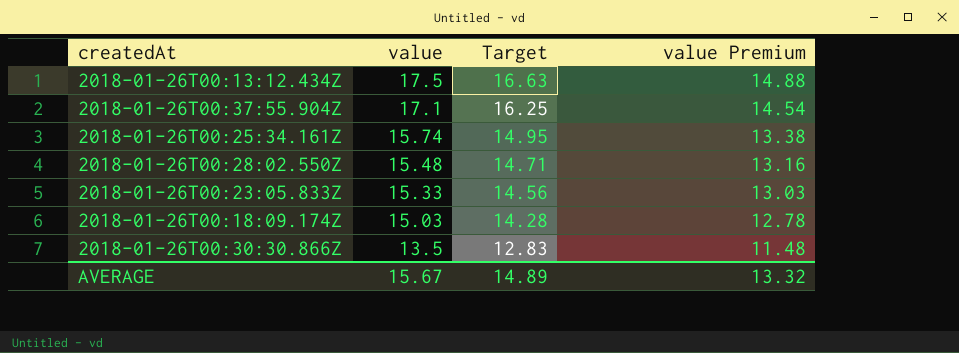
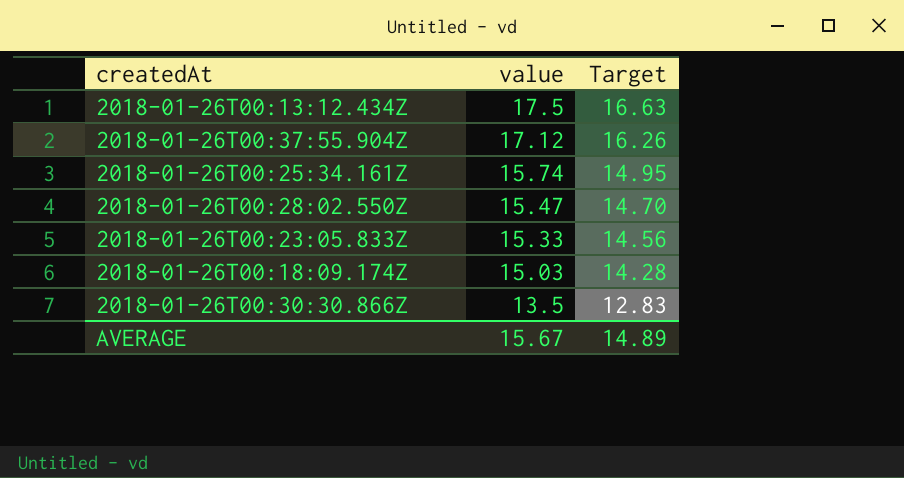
column value Premium | formula: [value] * 0.85 -> none
2018-01-26T00:37:55.904Z | value: 17.1 -> 17.12
2018-01-26T00:37:55.904Z | Target: 16.25 -> 16.26
2018-01-26T00:28:02.550Z | value: 15.48 -> 15.47
2018-01-26T00:28:02.550Z | Target: 14.71 -> 14.70

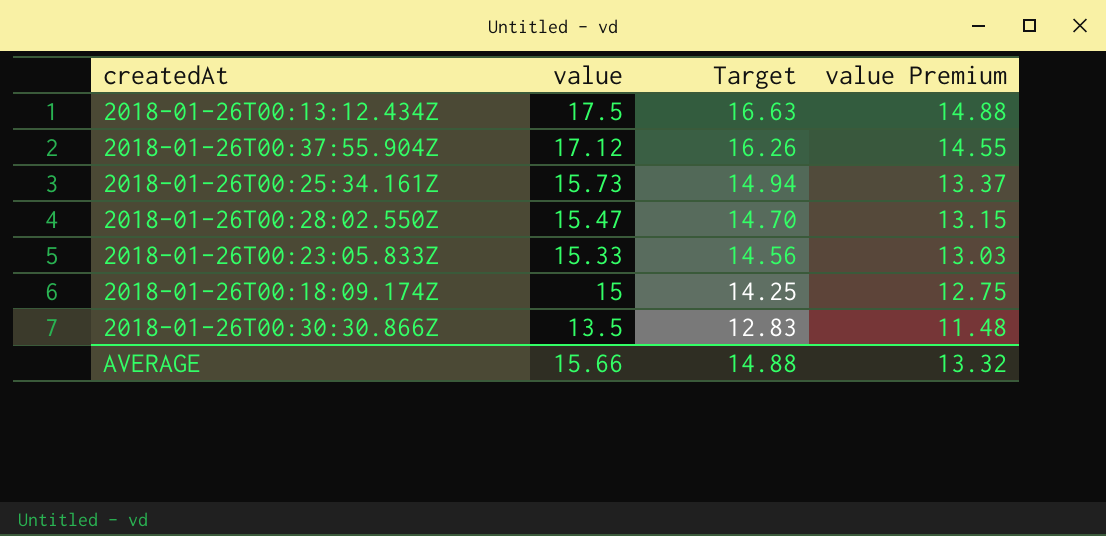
column value Premium | formula: none -> [value] * 0.85
2018-01-26T00:25:34.161Z | value: 15.74 -> 15.73
2018-01-26T00:25:34.161Z | Target: 14.95 -> 14.94
2018-01-26T00:18:09.174Z | value: 15.03 -> 15
2018-01-26T00:18:09.174Z | Target: 14.28 -> 14.25
AVERAGE | value: 15.67 -> 15.66
AVERAGE | Target: 14.89 -> 14.88

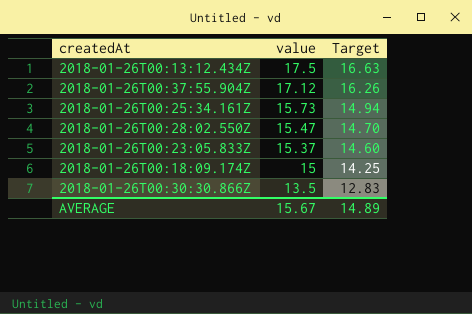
column value Premium | formula: [value] * 0.85 -> none
2018-01-26T00:23:05.833Z | value: 15.33 -> 15.37
2018-01-26T00:23:05.833Z | Target: 14.56 -> 14.60
AVERAGE | value: 15.66 -> 15.67
AVERAGE | Target: 14.88 -> 14.89

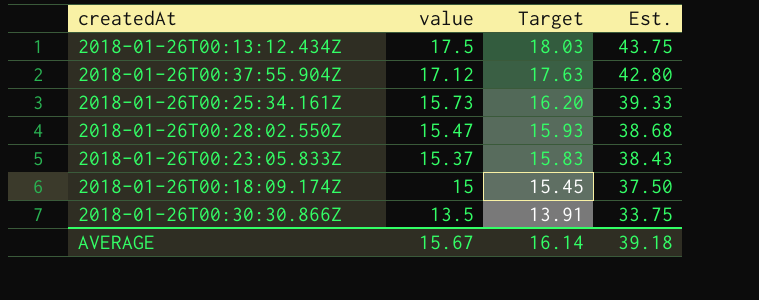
column Target | formula: [value] * 0.95 -> [value] * 1.03
column Est. | formula: none -> [value] * 2.5
AVERAGE | Target: 14.89 -> 16.14

